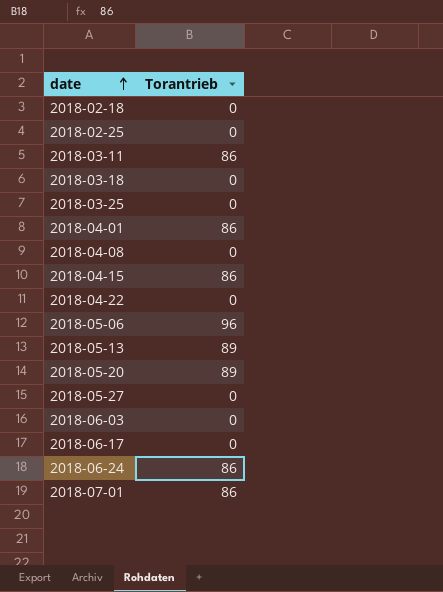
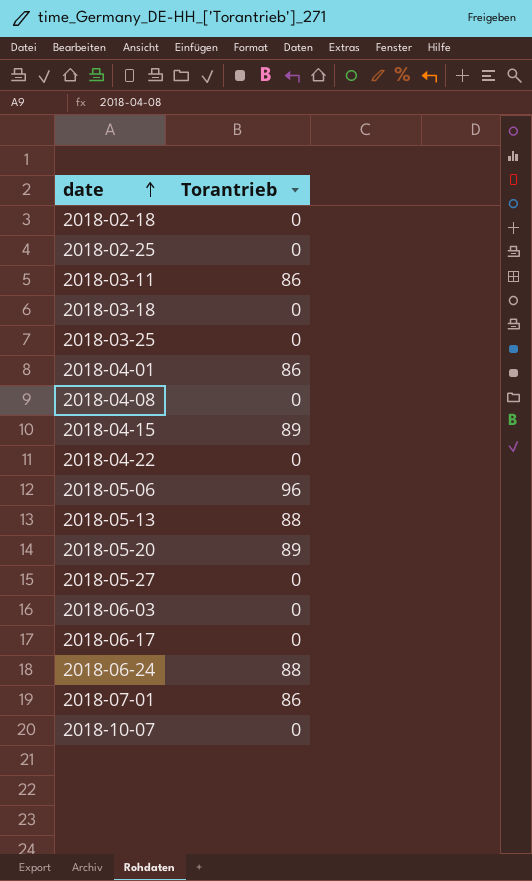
2018-04-15 | Torantrieb: 86 -> 89
2018-05-13 | Torantrieb: 89 -> 88
2018-06-24 | Torantrieb: 86 -> 88
row 2018-10-07: none -> 0

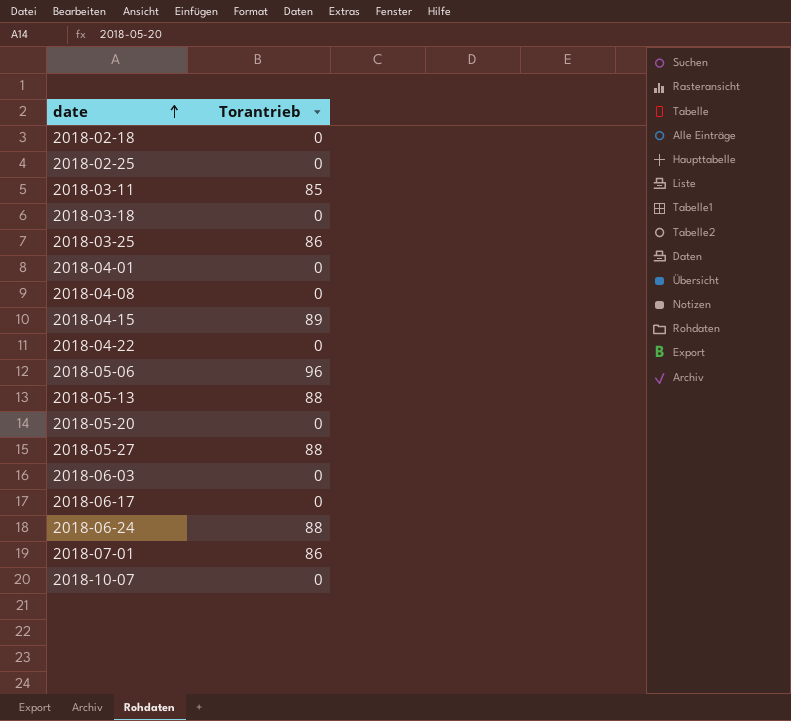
2018-03-11 | Torantrieb: 86 -> 85
2018-03-25 | Torantrieb: 0 -> 86
2018-04-01 | Torantrieb: 86 -> 0
2018-05-20 | Torantrieb: 89 -> 0
2018-05-27 | Torantrieb: 0 -> 88

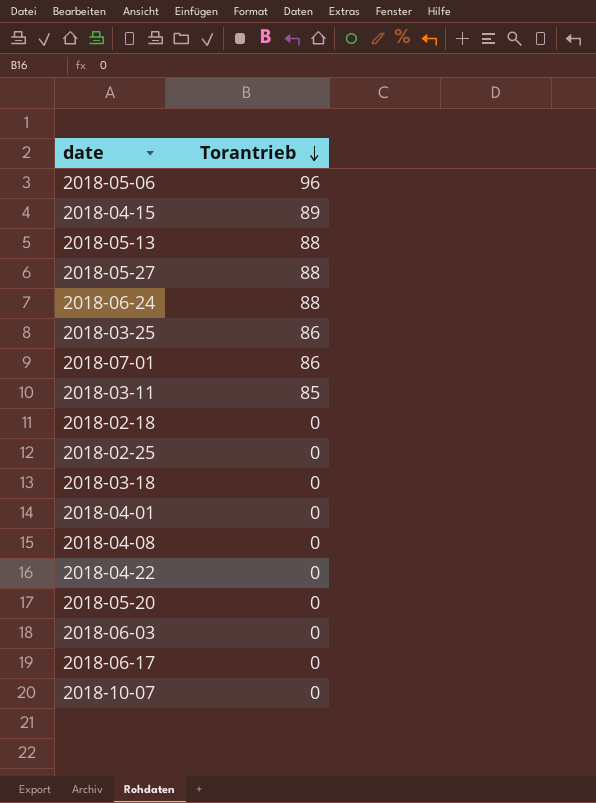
row order: date ascending -> Torantrieb descending

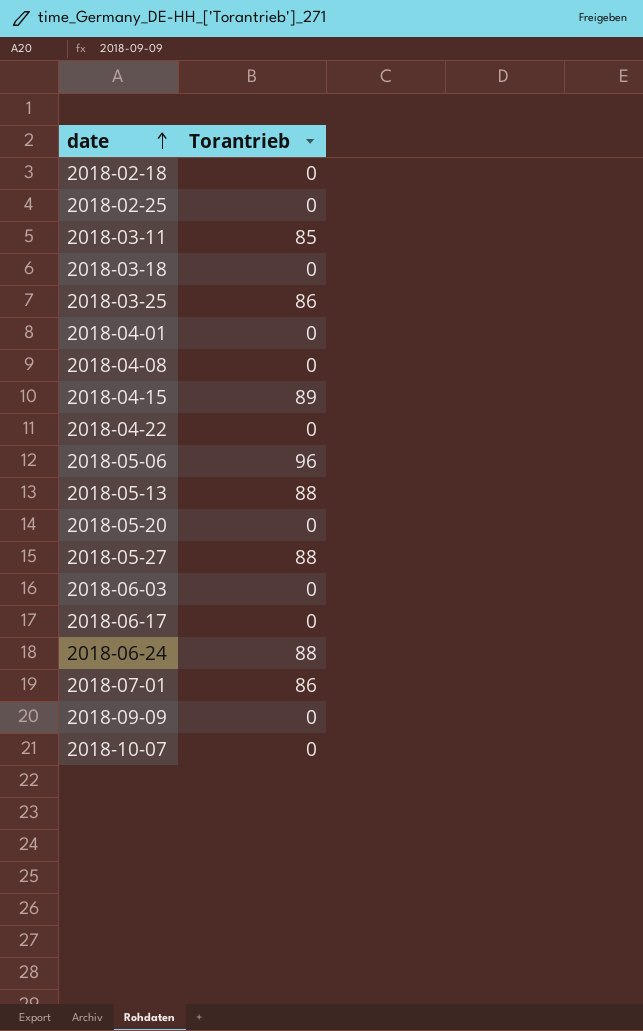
row order: Torantrieb descending -> date ascending
row 2018-09-09: none -> 0

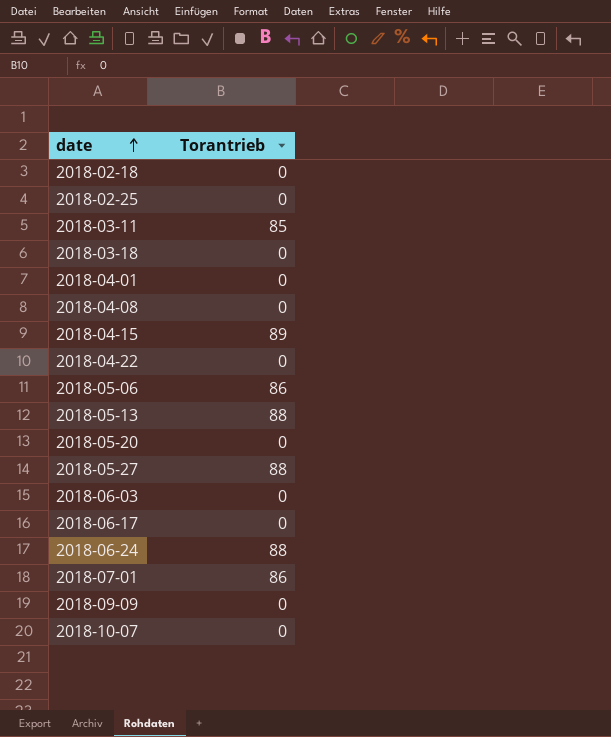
row 2018-03-25: 86 -> none
2018-05-06 | Torantrieb: 96 -> 86

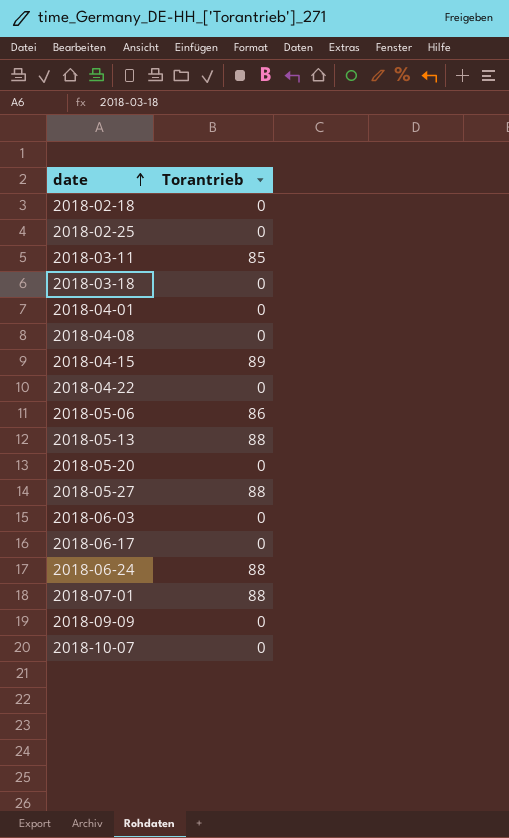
2018-07-01 | Torantrieb: 86 -> 88

